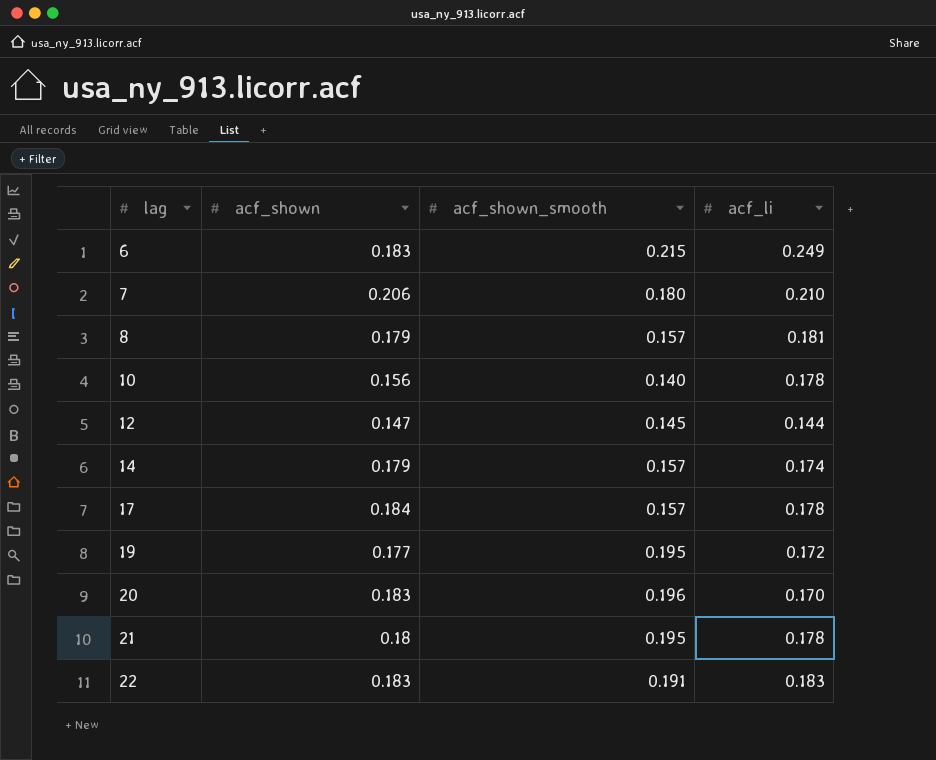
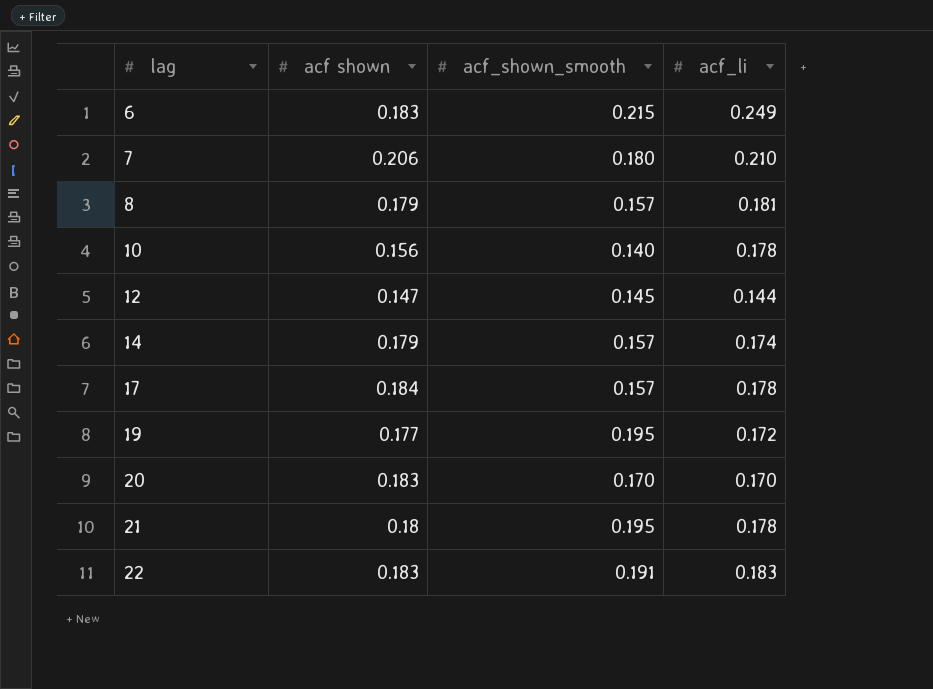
column name: acf_shown -> acf shown
20 | acf_shown_smooth: 0.196 -> 0.170

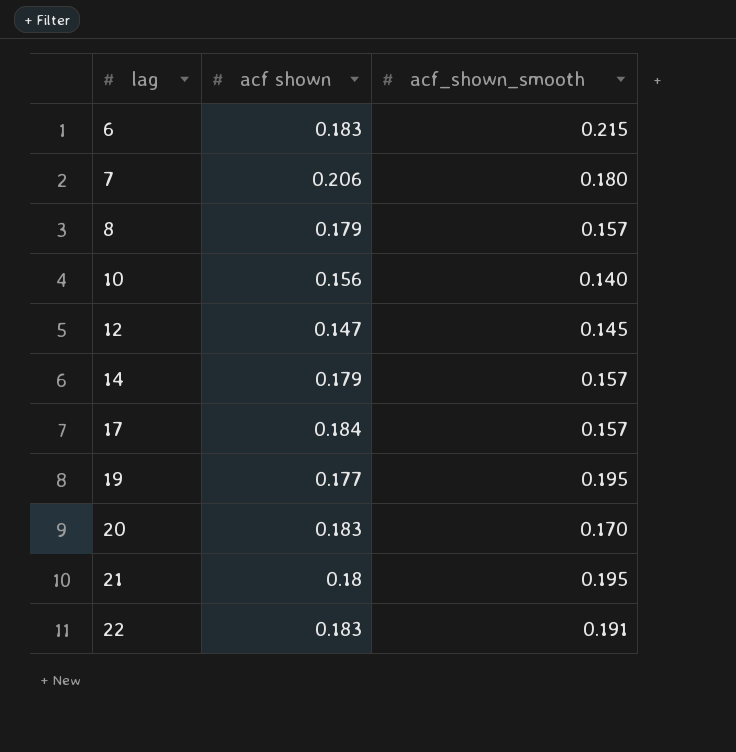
column acf_li | position: 4 -> none

